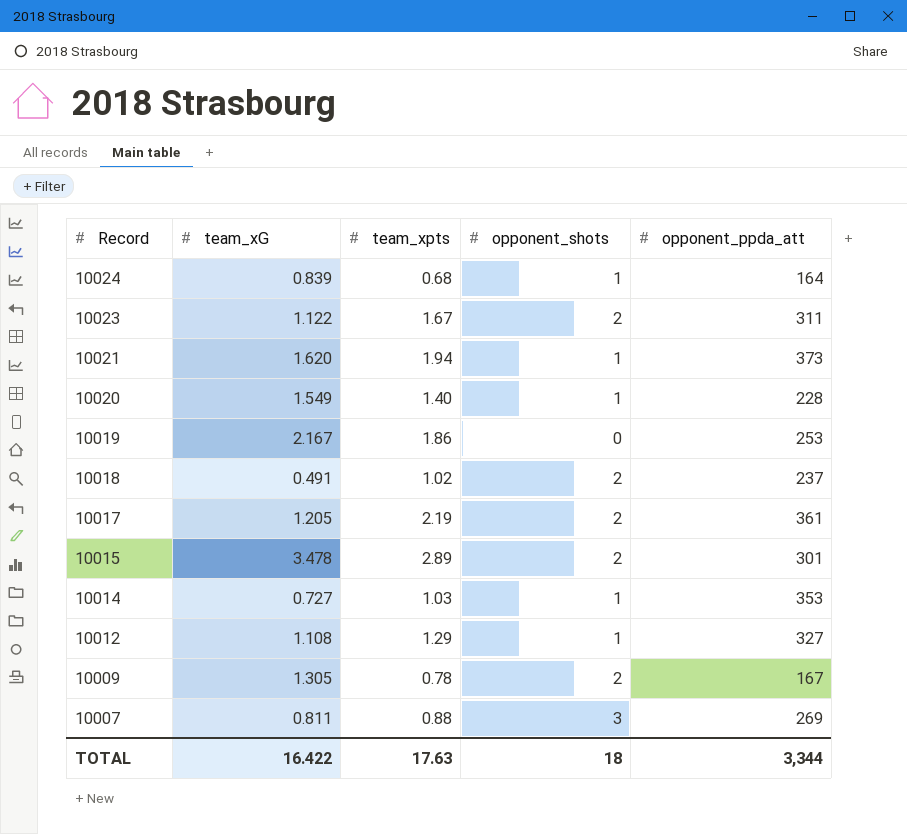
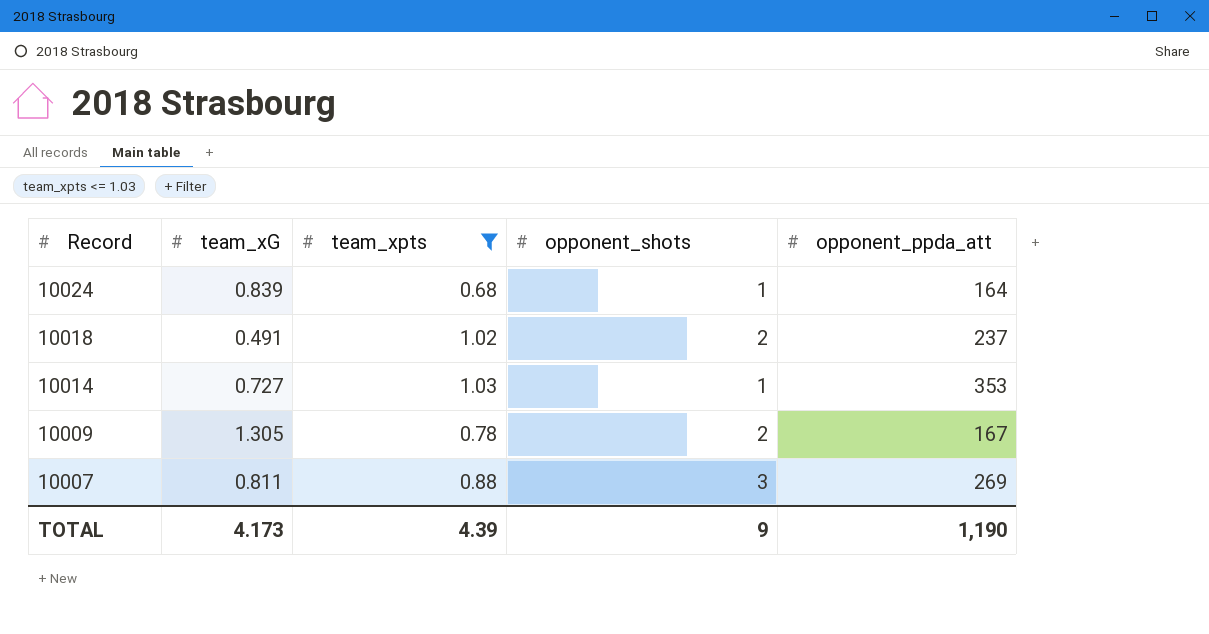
filter: none -> team_xpts <= 1.03
TOTAL | team_xG: 16.422 -> 4.173
TOTAL | team_xpts: 17.63 -> 4.39
TOTAL | opponent_shots: 18 -> 9
TOTAL | opponent_ppda_att: 3,344 -> 1,190

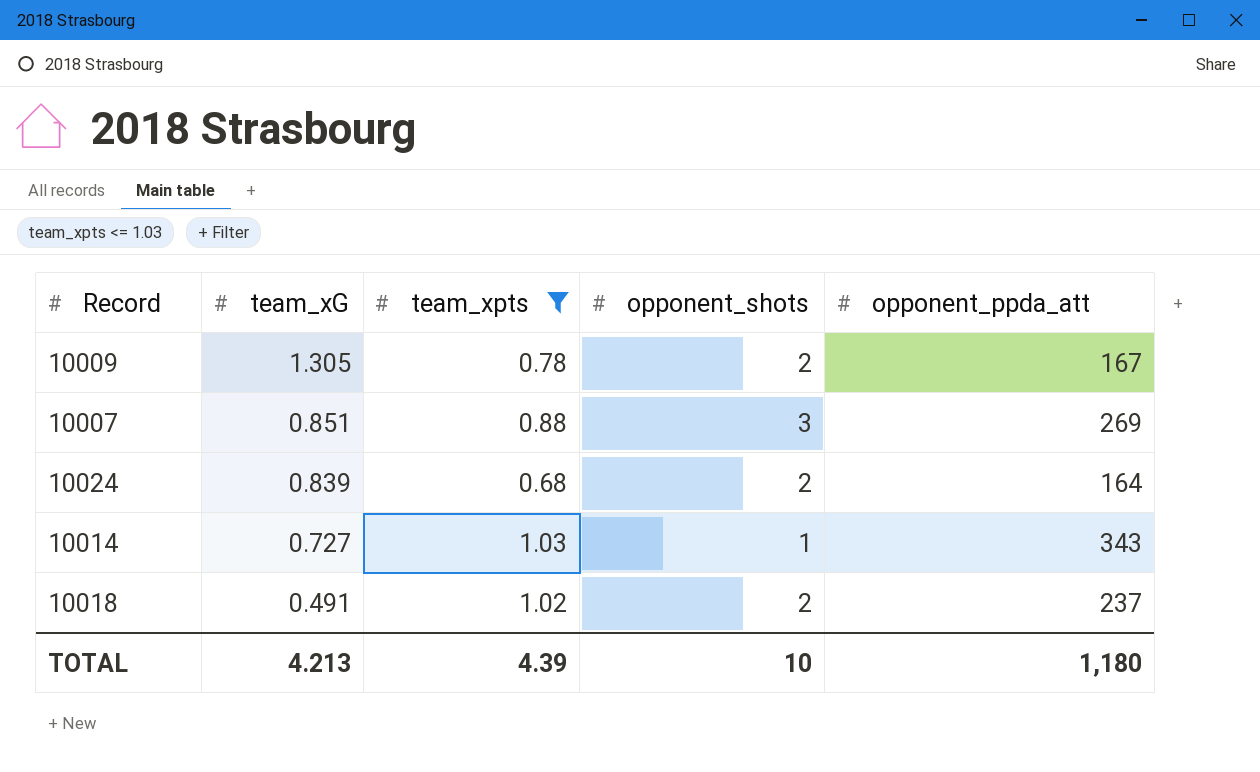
row order: Record descending -> team_xG descending
10007 | team_xG: 0.811 -> 0.851
10024 | opponent_shots: 1 -> 2
10014 | opponent_ppda_att: 353 -> 343
TOTAL | team_xG: 4.173 -> 4.213
TOTAL | opponent_shots: 9 -> 10
TOTAL | opponent_ppda_att: 1,190 -> 1,180

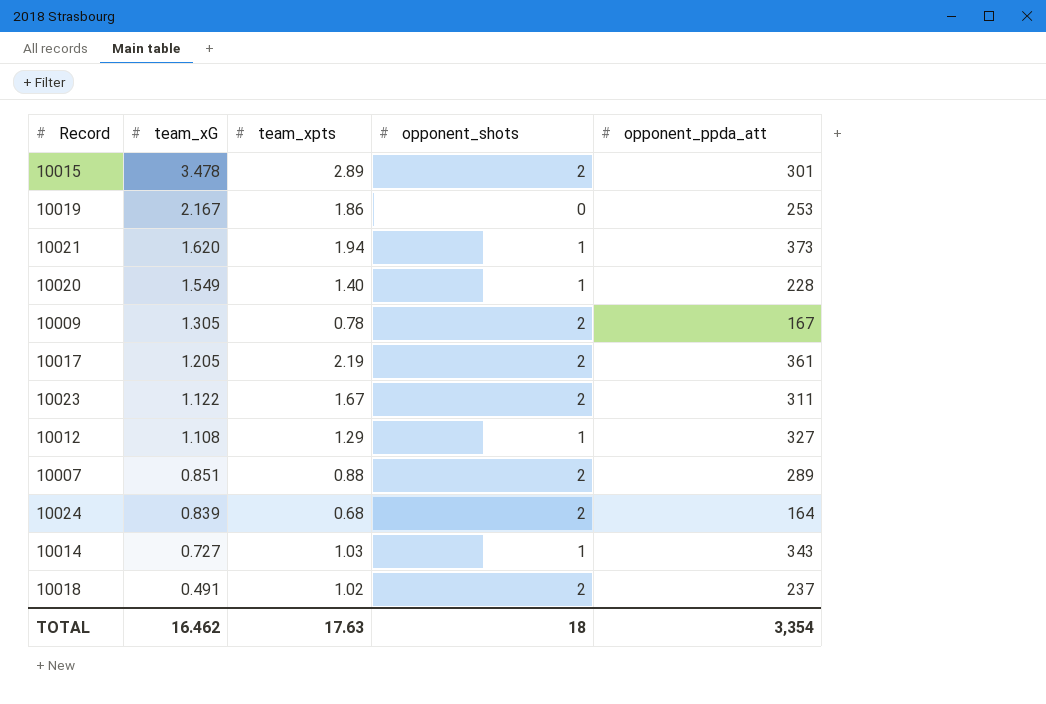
filter: team_xpts <= 1.03 -> none
10007 | opponent_shots: 3 -> 2
10007 | opponent_ppda_att: 269 -> 289
TOTAL | team_xG: 4.213 -> 16.462
TOTAL | team_xpts: 4.39 -> 17.63
TOTAL | opponent_shots: 10 -> 18
TOTAL | opponent_ppda_att: 1,180 -> 3,354

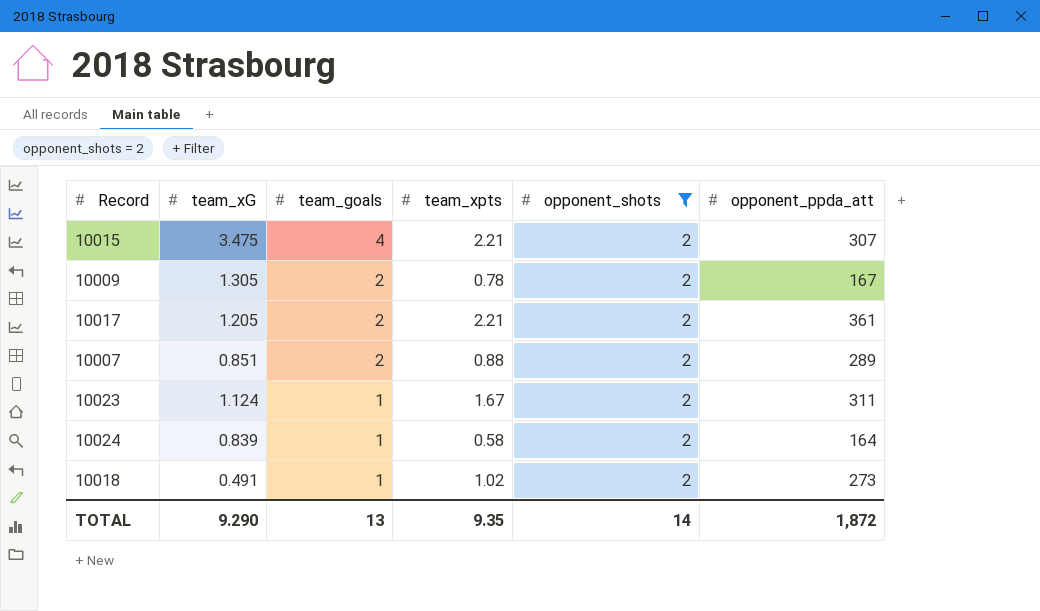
filter: none -> opponent_shots = 2
row order: team_xG descending -> team_goals descending
column team_goals | position: none -> 3
10015 | team_xG: 3.478 -> 3.475
10015 | team_xpts: 2.89 -> 2.21
10015 | opponent_ppda_att: 301 -> 307
10017 | team_xpts: 2.19 -> 2.21
10023 | team_xG: 1.122 -> 1.124
10024 | team_xpts: 0.68 -> 0.58
10018 | opponent_ppda_att: 237 -> 273
TOTAL | team_xG: 16.462 -> 9.290
TOTAL | team_xpts: 17.63 -> 9.35
TOTAL | opponent_shots: 18 -> 14
TOTAL | opponent_ppda_att: 3,354 -> 1,872

